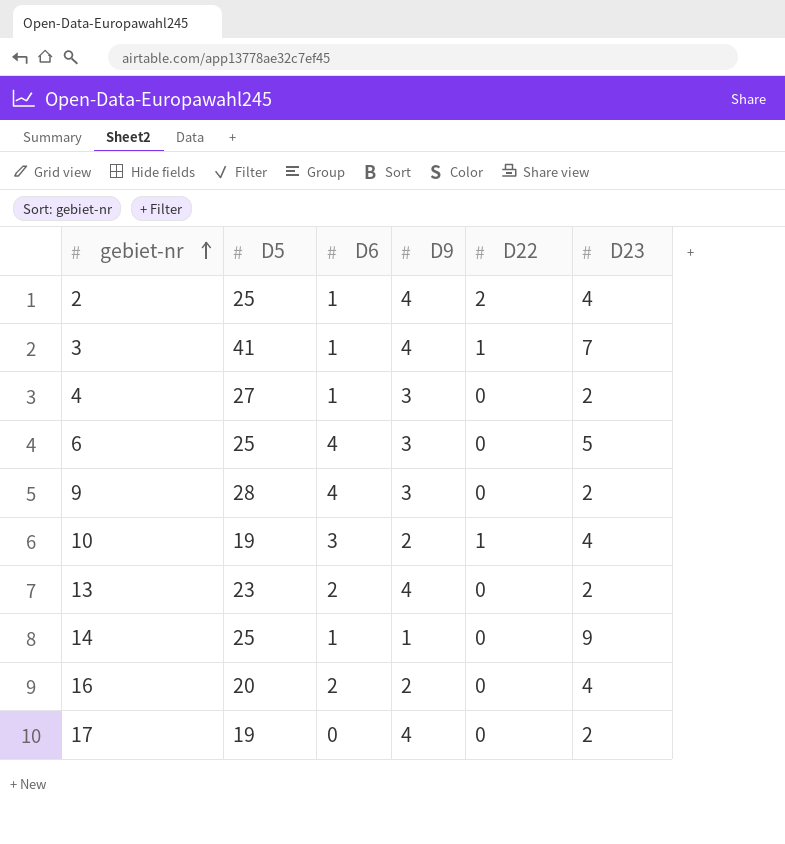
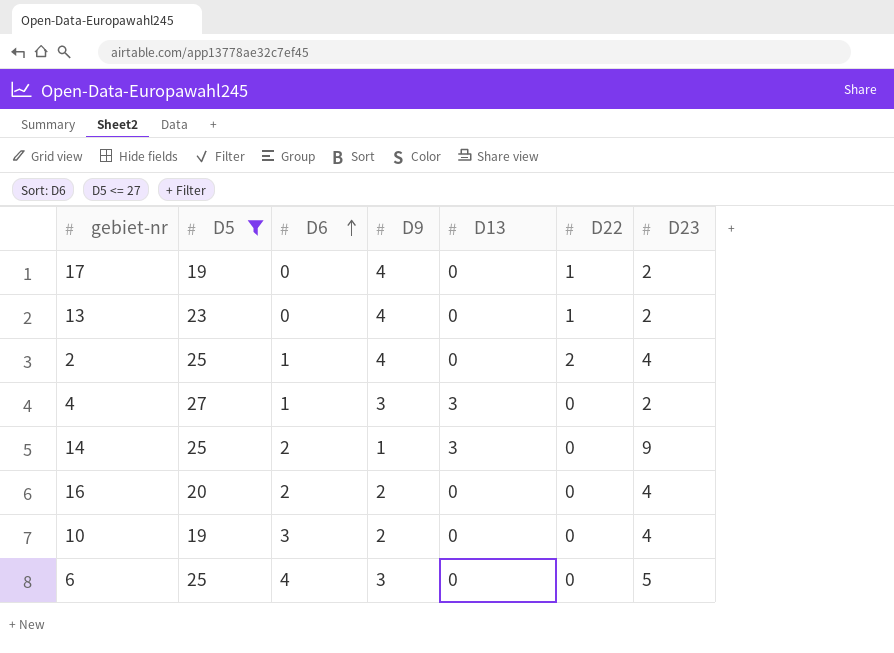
filter: none -> D5 <= 27
row order: gebiet-nr ascending -> D6 ascending
column D13 | position: none -> 5
17 | D22: 0 -> 1
13 | D6: 2 -> 0
13 | D22: 0 -> 1
14 | D6: 1 -> 2
10 | D22: 1 -> 0

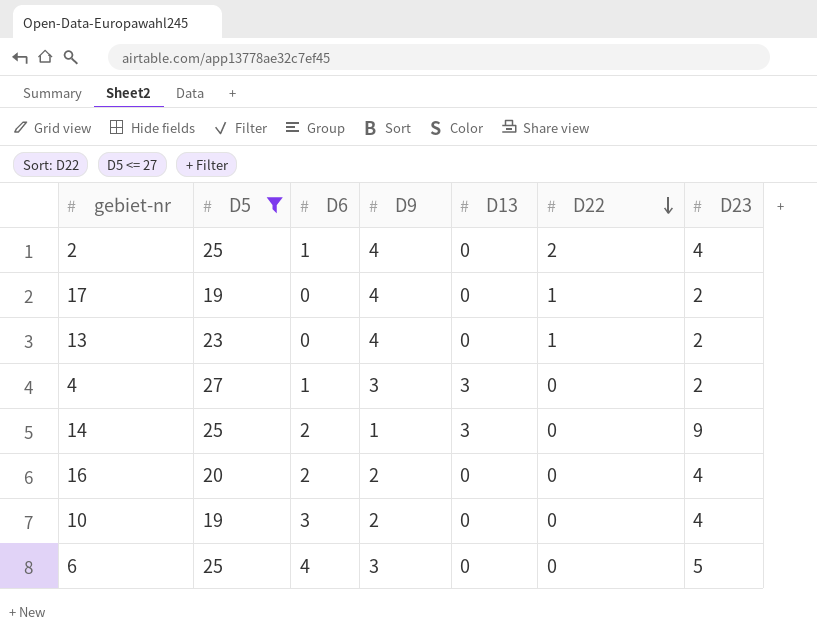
row order: D6 ascending -> D22 descending

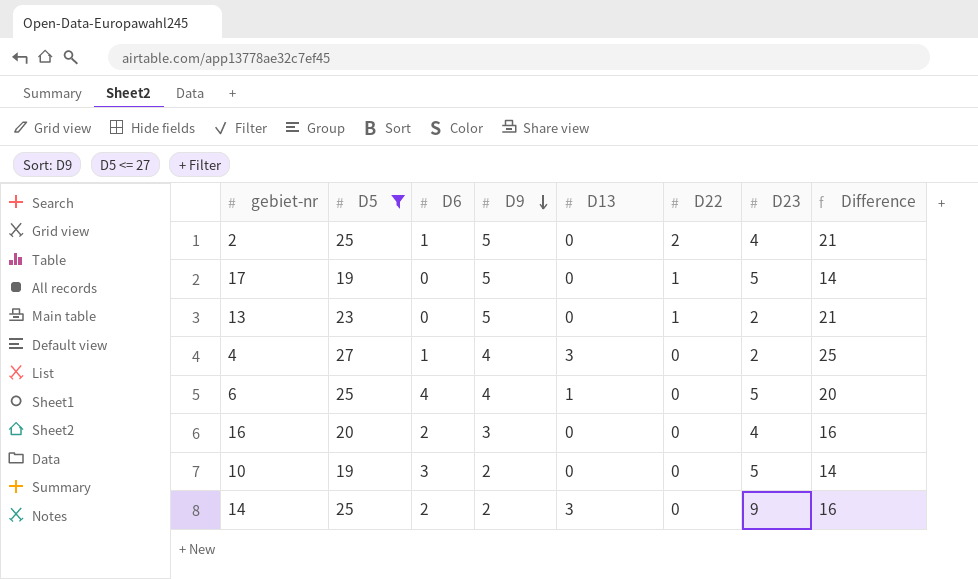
row order: D22 descending -> D9 descending
column Difference | formula: none -> [D5] - [D23]
2 | D9: 4 -> 5
17 | D9: 4 -> 5
17 | D23: 2 -> 5
13 | D9: 4 -> 5
4 | D9: 3 -> 4
6 | D9: 3 -> 4
6 | D13: 0 -> 1
16 | D9: 2 -> 3
10 | D23: 4 -> 5
14 | D9: 1 -> 2

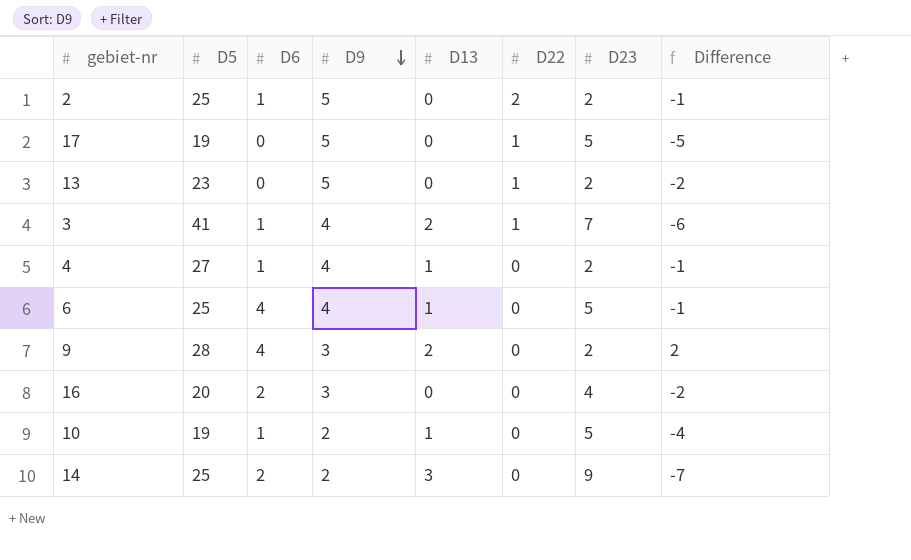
filter: D5 <= 27 -> none
column Difference | formula: [D5] - [D23] -> [D6] - [D23]
2 | D23: 4 -> 2
4 | D13: 3 -> 1
10 | D6: 3 -> 1
10 | D13: 0 -> 1

